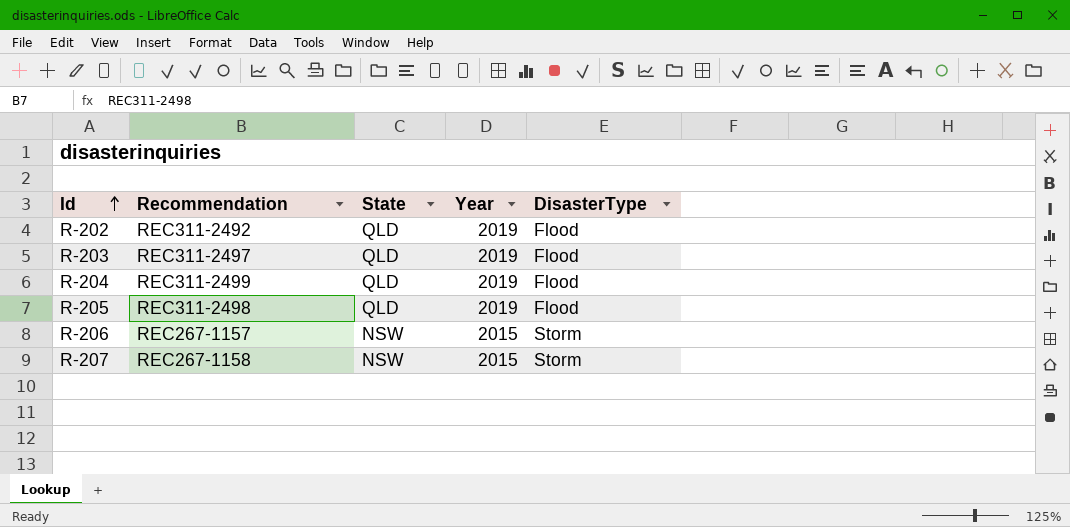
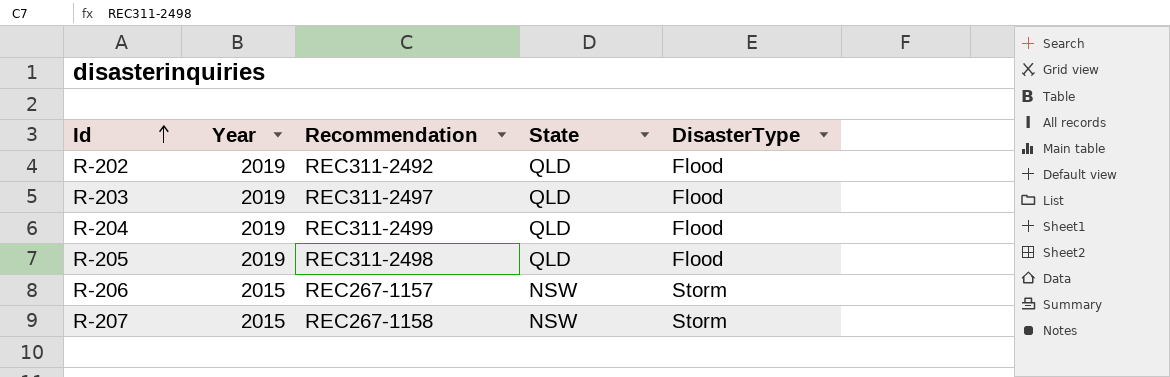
column Year | position: 4 -> 2

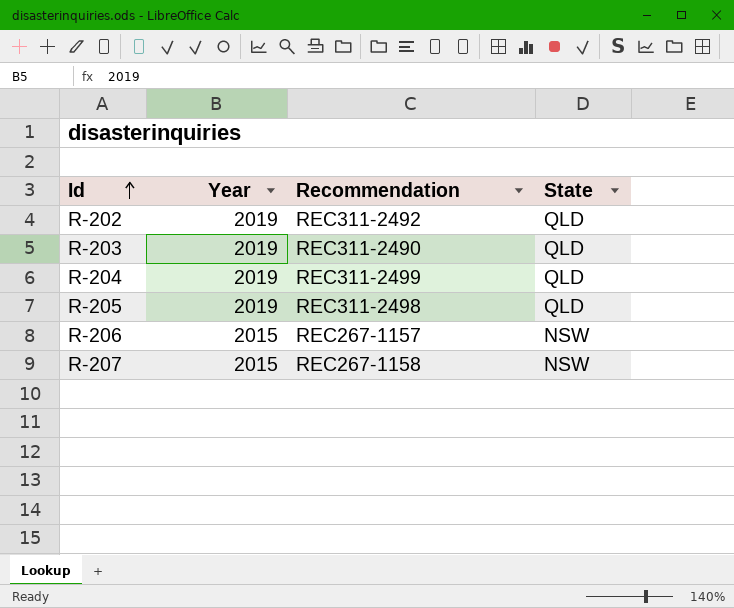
column DisasterType | position: 5 -> none
R-203 | Recommendation: REC311-2497 -> REC311-2490

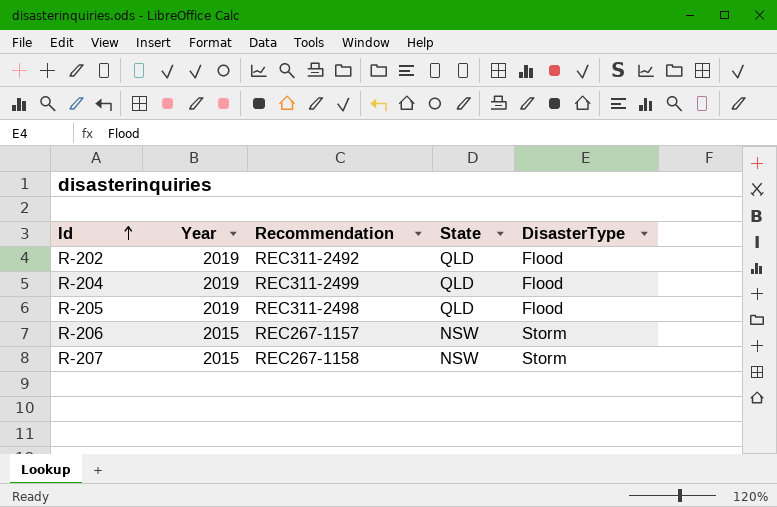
column DisasterType | position: none -> 5
row R-203: 2019 | REC311-2490 | QLD -> none

